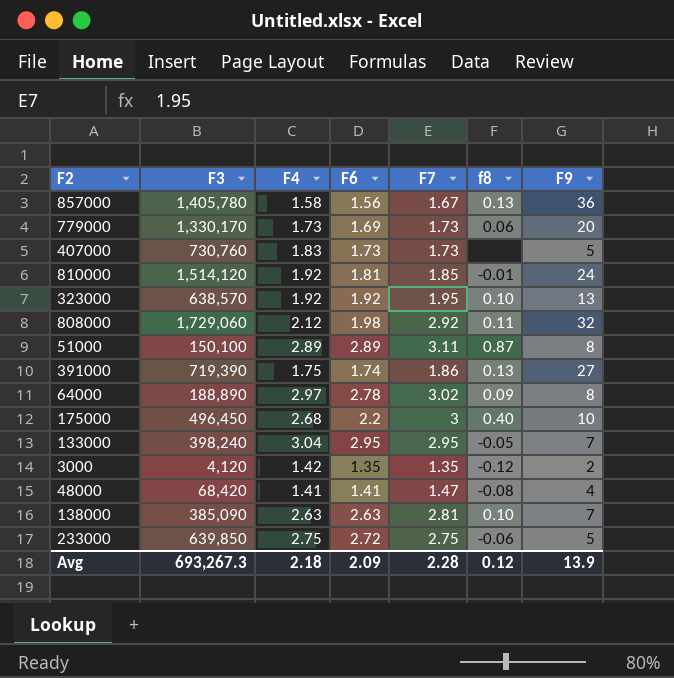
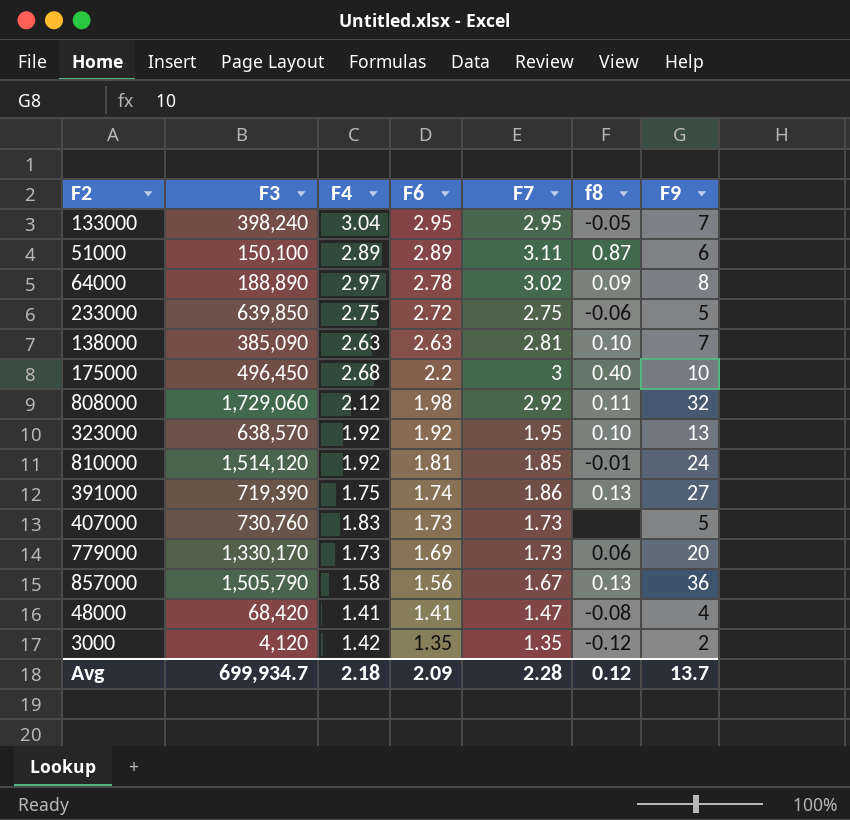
row order: none -> F6 descending
51000 | F9: 8 -> 6
857000 | F3: 1,405,780 -> 1,505,790
Avg | F3: 693,267.3 -> 699,934.7
Avg | F9: 13.9 -> 13.7

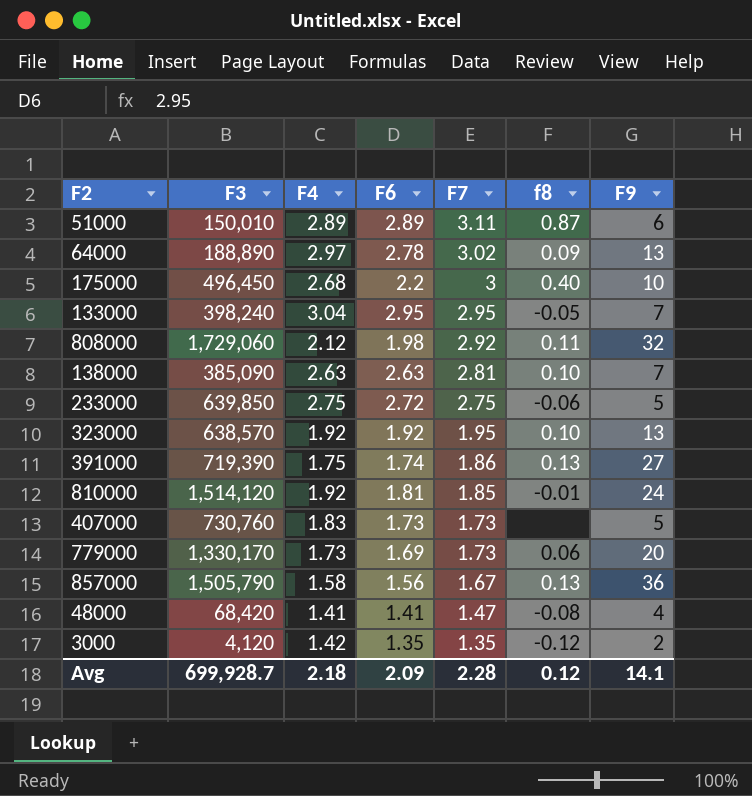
row order: F6 descending -> F7 descending
51000 | F3: 150,100 -> 150,010
64000 | F9: 8 -> 13
Avg | F3: 699,934.7 -> 699,928.7
Avg | F9: 13.7 -> 14.1

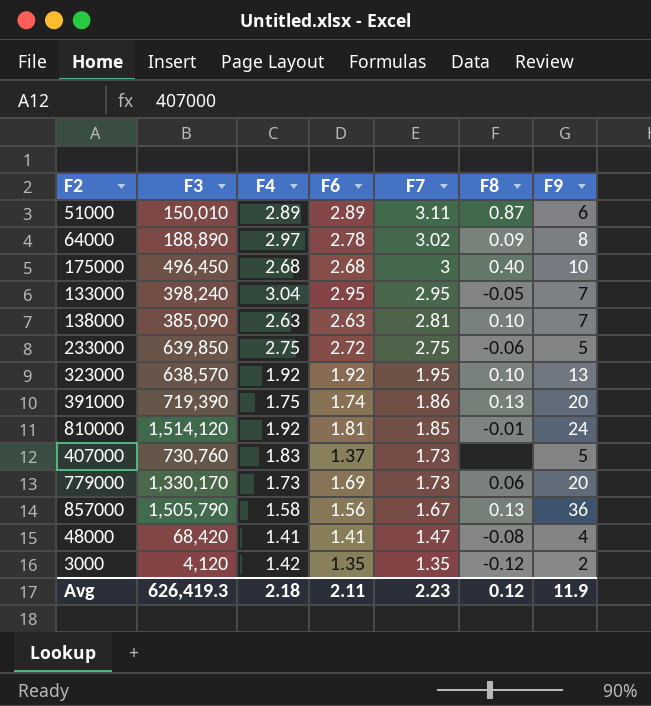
column name: f8 -> F8
row 808000: 1,729,060 | 2.12 | 1.98 | 2.92 | 0.11 | 32 -> none
64000 | F9: 13 -> 8
175000 | F6: 2.2 -> 2.68
391000 | F9: 27 -> 20
407000 | F6: 1.73 -> 1.37
Avg | F3: 699,928.7 -> 626,419.3
Avg | F6: 2.09 -> 2.11
Avg | F7: 2.28 -> 2.23
Avg | F9: 14.1 -> 11.9

